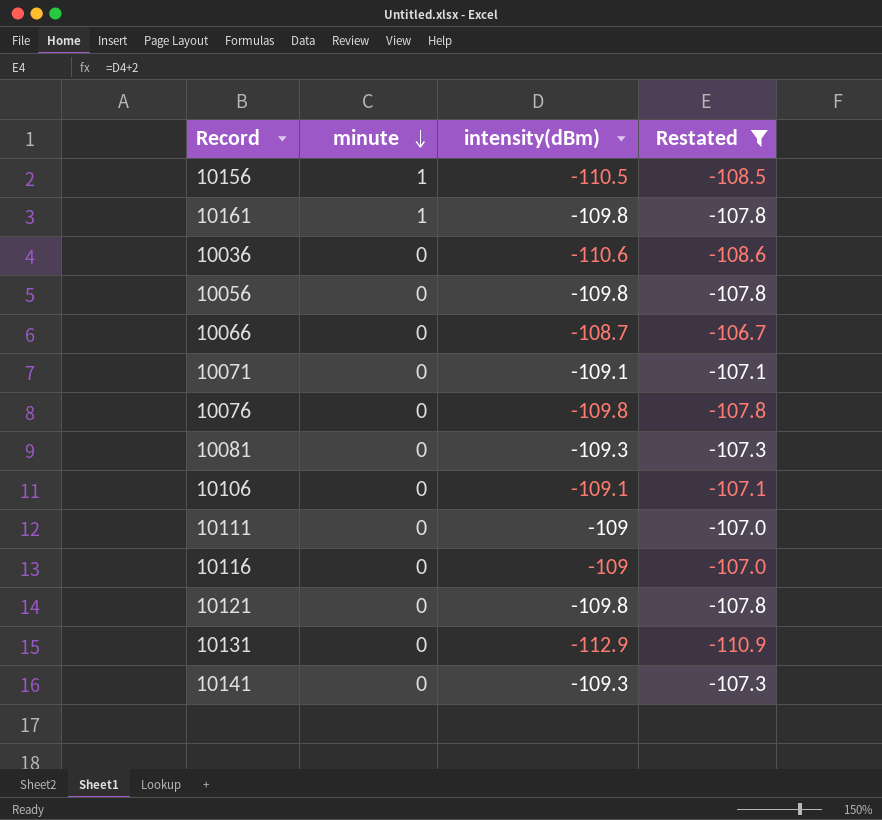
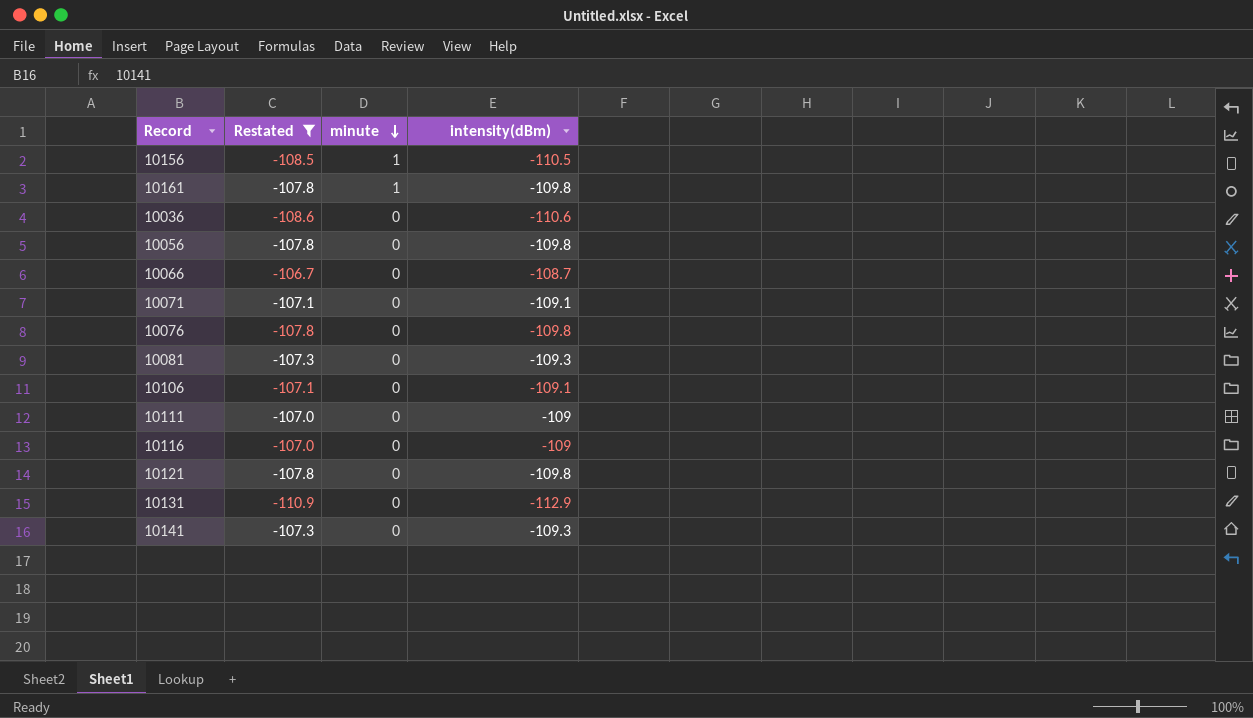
column Restated | position: 4 -> 2

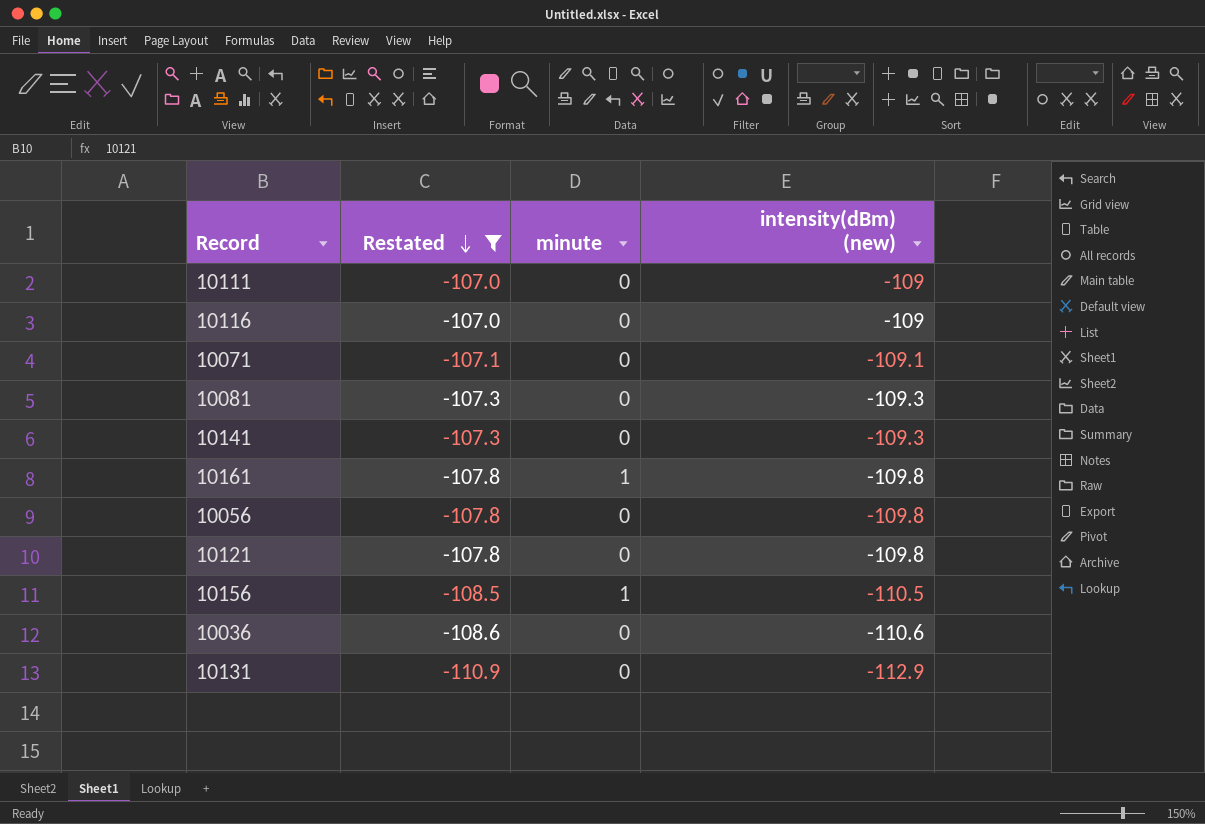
row order: minute descending -> Restated descending
column name: intensity(dBm) -> intensity(dBm) (new)
row 10066: -106.7 | 0 | -108.7 -> none
row 10076: -107.8 | 0 | -109.8 -> none
row 10106: -107.1 | 0 | -109.1 -> none

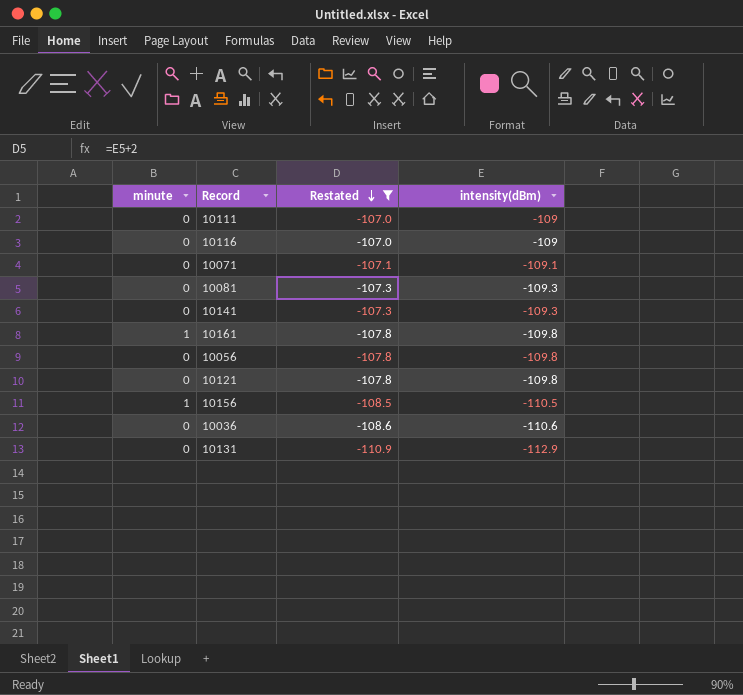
column minute | position: 3 -> 1
column name: intensity(dBm) (new) -> intensity(dBm)

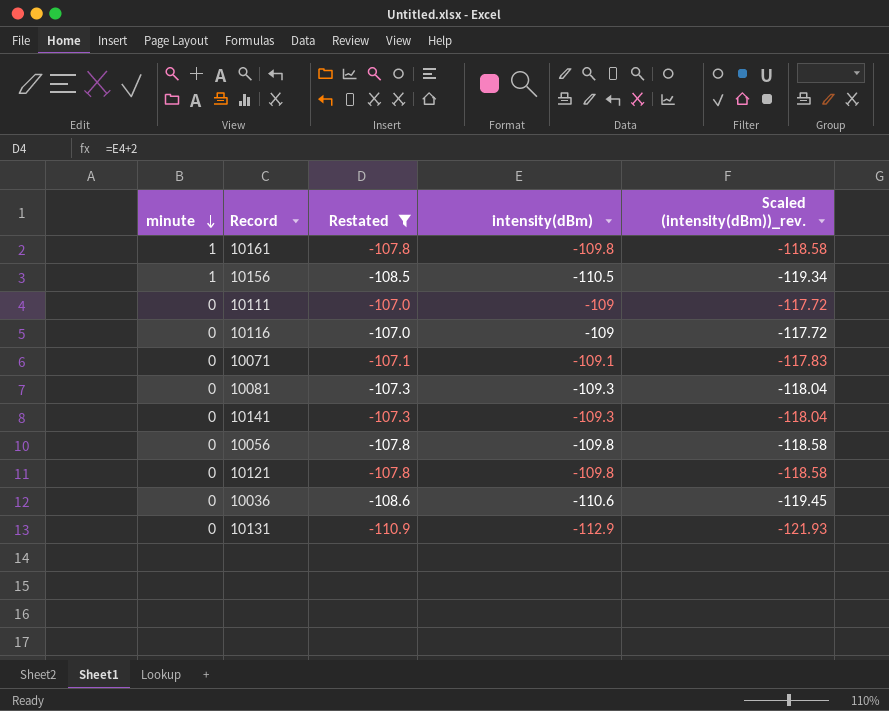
row order: Restated descending -> minute descending
column Scaled (intensity(dBm))_rev. | formula: none -> [intensity(dBm)] * 1.08

